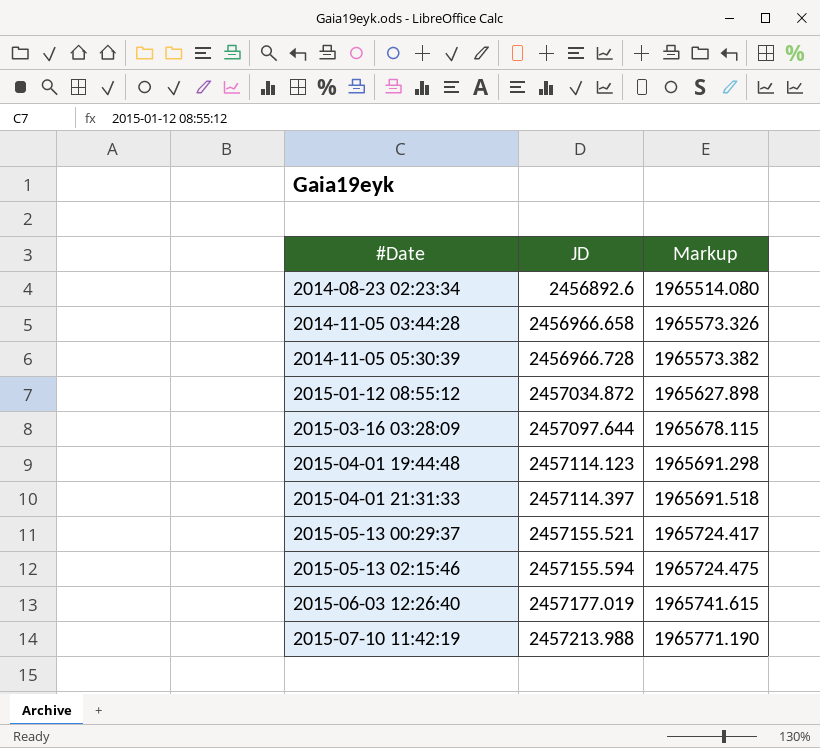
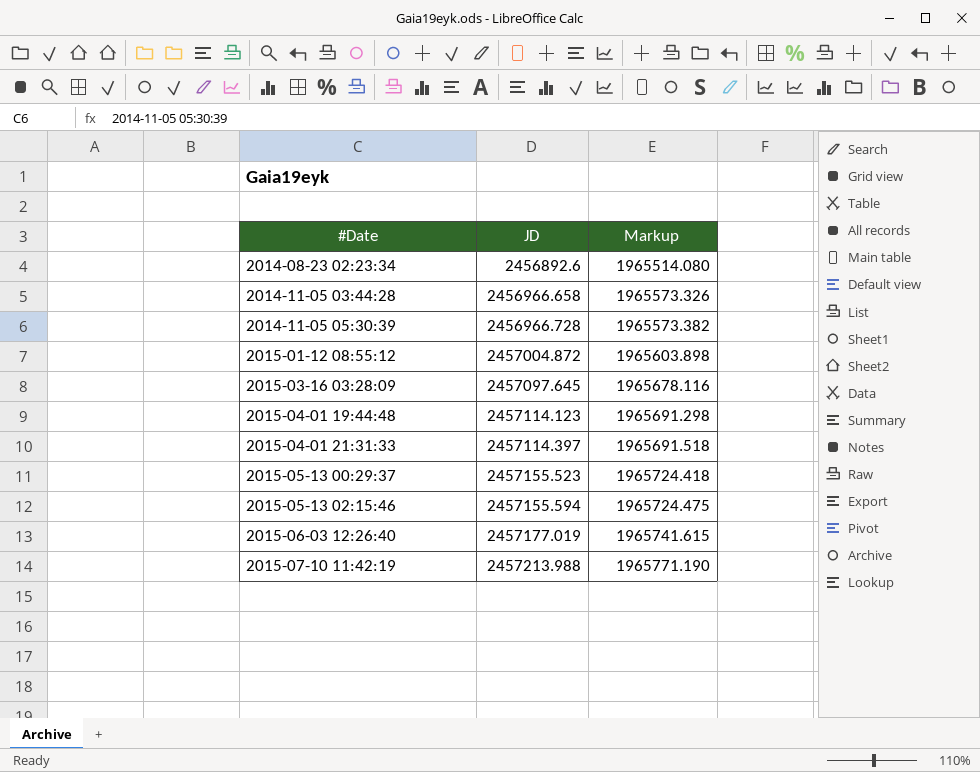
2015-01-12 08:55:12 | JD: 2457034.872 -> 2457004.872
2015-01-12 08:55:12 | Markup: 1965627.898 -> 1965603.898
2015-03-16 03:28:09 | JD: 2457097.644 -> 2457097.645
2015-03-16 03:28:09 | Markup: 1965678.115 -> 1965678.116
2015-05-13 00:29:37 | JD: 2457155.521 -> 2457155.523
2015-05-13 00:29:37 | Markup: 1965724.417 -> 1965724.418

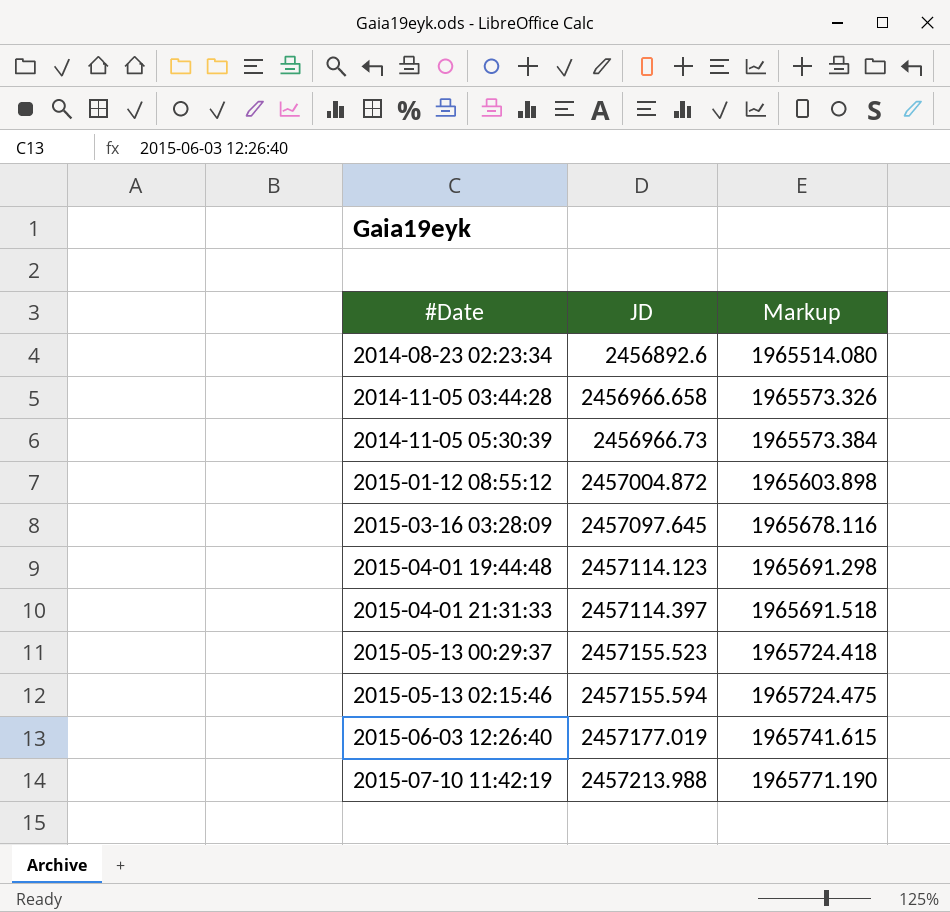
2014-11-05 05:30:39 | JD: 2456966.728 -> 2456966.73
2014-11-05 05:30:39 | Markup: 1965573.382 -> 1965573.384

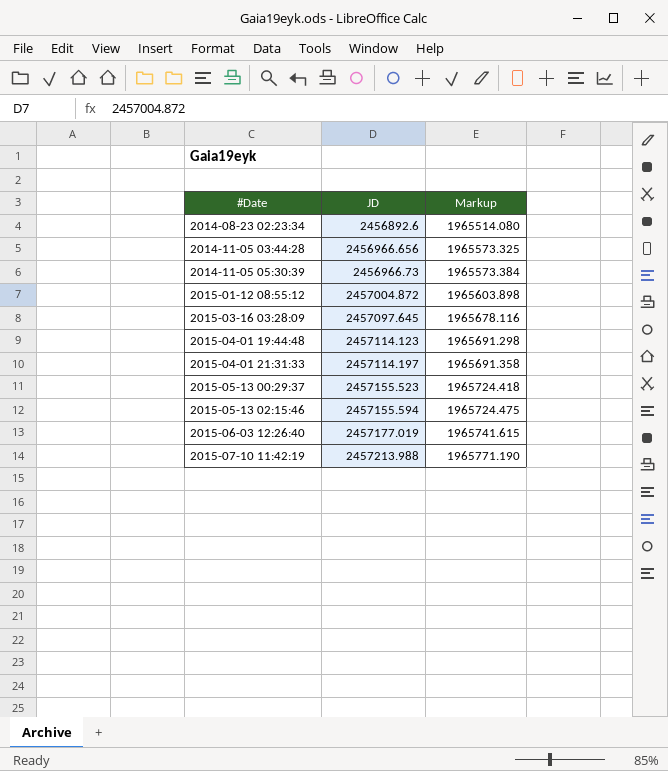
2014-11-05 03:44:28 | JD: 2456966.658 -> 2456966.656
2014-11-05 03:44:28 | Markup: 1965573.326 -> 1965573.325
2015-04-01 21:31:33 | JD: 2457114.397 -> 2457114.197
2015-04-01 21:31:33 | Markup: 1965691.518 -> 1965691.358

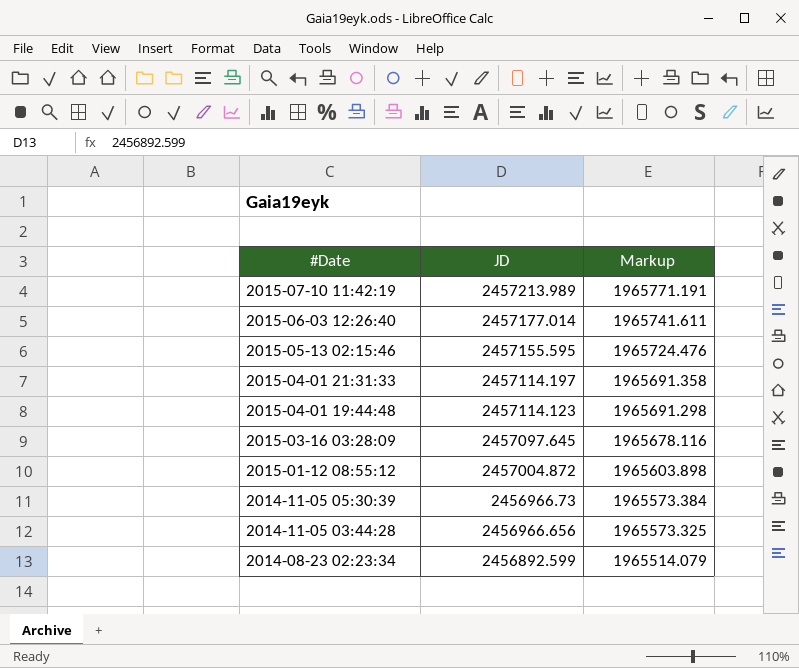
row order: #Date ascending -> #Date descending
row 2015-05-13 00:29:37: 2457155.523 | 1965724.418 -> none
2015-07-10 11:42:19 | JD: 2457213.988 -> 2457213.989
2015-07-10 11:42:19 | Markup: 1965771.190 -> 1965771.191
2015-06-03 12:26:40 | JD: 2457177.019 -> 2457177.014
2015-06-03 12:26:40 | Markup: 1965741.615 -> 1965741.611
2015-05-13 02:15:46 | JD: 2457155.594 -> 2457155.595
2015-05-13 02:15:46 | Markup: 1965724.475 -> 1965724.476
2014-08-23 02:23:34 | JD: 2456892.6 -> 2456892.599
2014-08-23 02:23:34 | Markup: 1965514.080 -> 1965514.079

